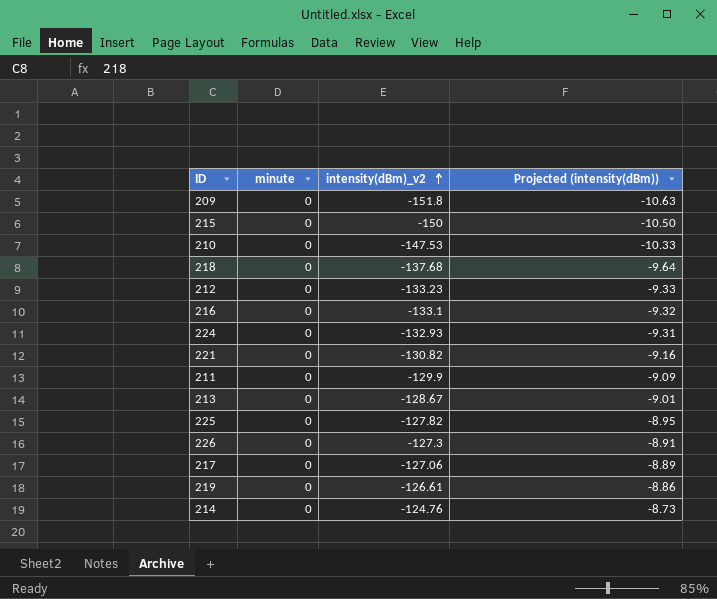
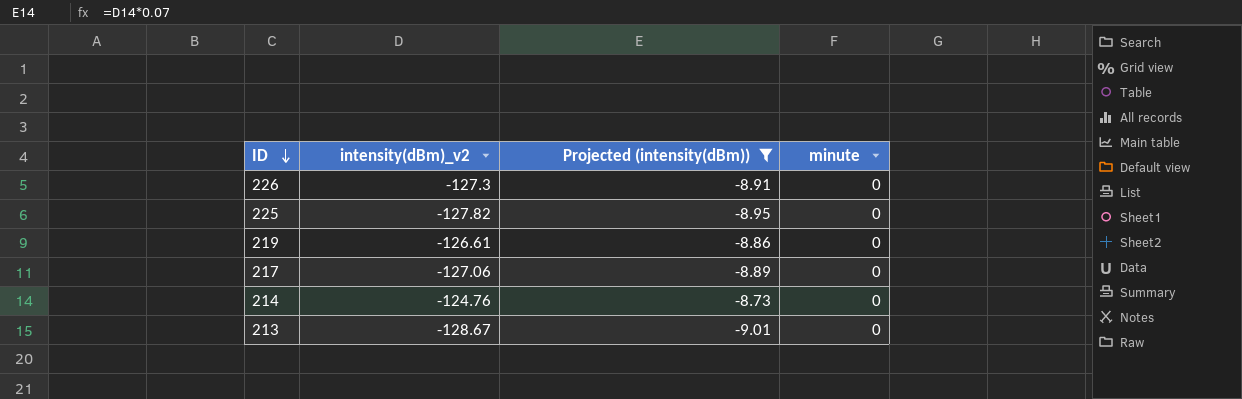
filter: none -> Projected (intensity(dBm)) >= -9.01
row order: intensity(dBm)_v2 ascending -> ID descending
column minute | position: 2 -> 4

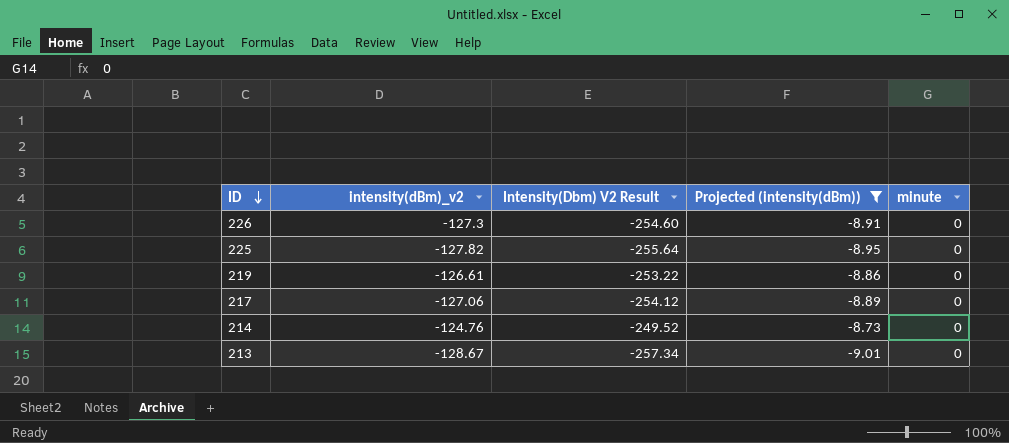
column Intensity(Dbm) V2 Result | formula: none -> [intensity(dBm)_v2] * 2

